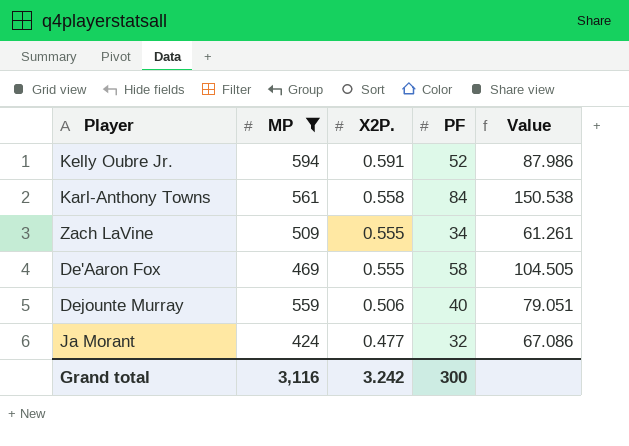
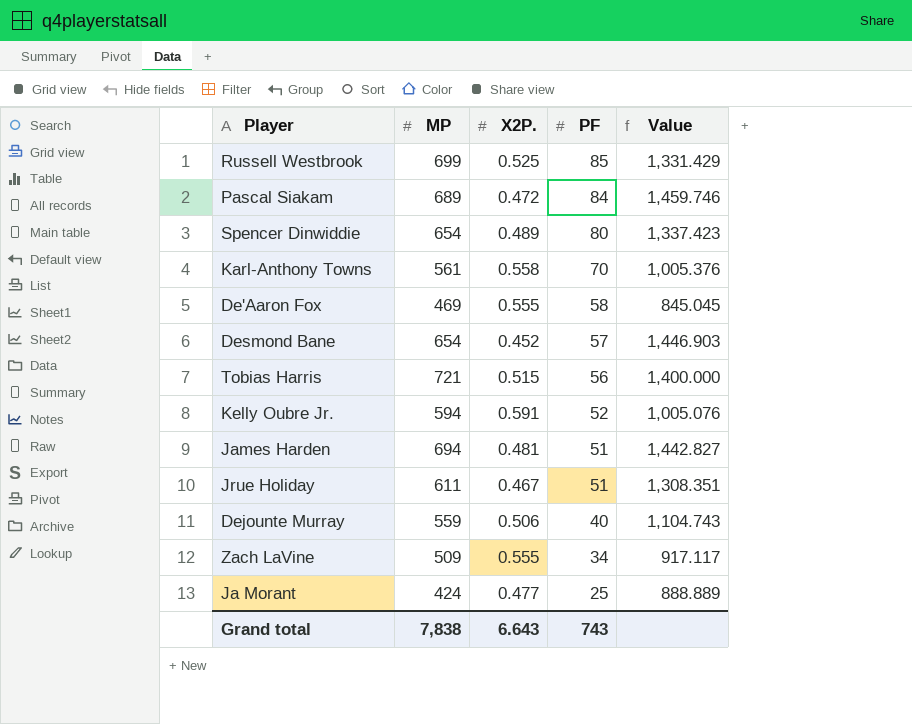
filter: MP <= 594 -> none
row order: X2P. descending -> PF descending
column Value | formula: [PF] / [X2P.] -> [MP] / [X2P.]
Karl-Anthony Towns | PF: 84 -> 70
Ja Morant | PF: 32 -> 25
Grand total | MP: 3,116 -> 7,838
Grand total | X2P.: 3.242 -> 6.643
Grand total | PF: 300 -> 743

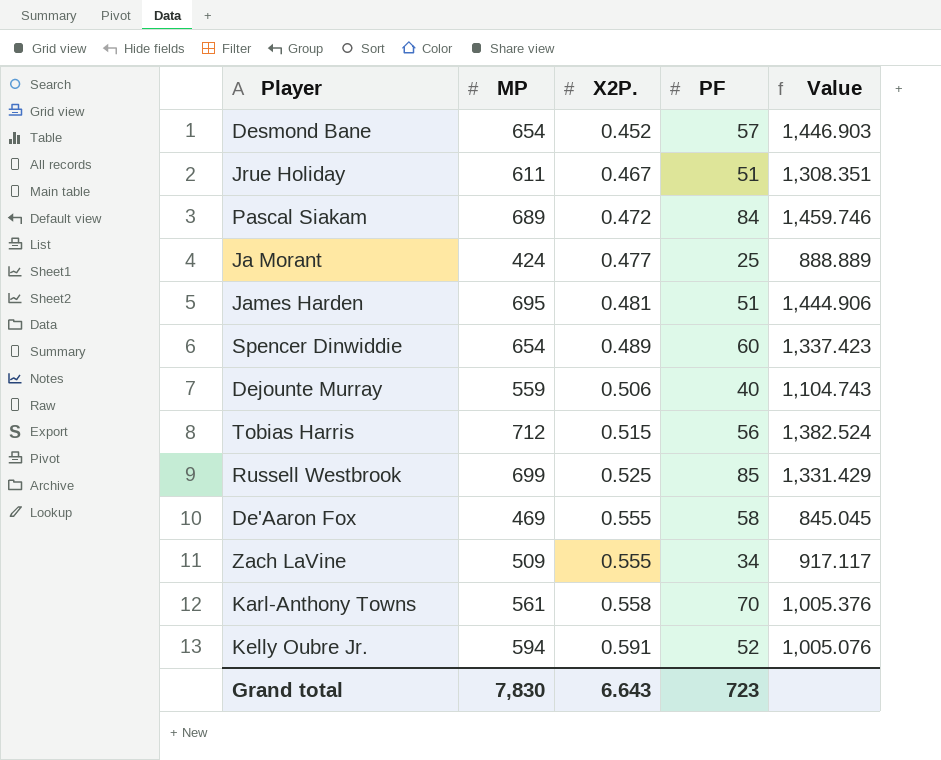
row order: PF descending -> X2P. ascending
James Harden | MP: 694 -> 695
James Harden | Value: 1,442.827 -> 1,444.906
Spencer Dinwiddie | PF: 80 -> 60
Tobias Harris | MP: 721 -> 712
Tobias Harris | Value: 1,400.000 -> 1,382.524
Grand total | MP: 7,838 -> 7,830
Grand total | PF: 743 -> 723

